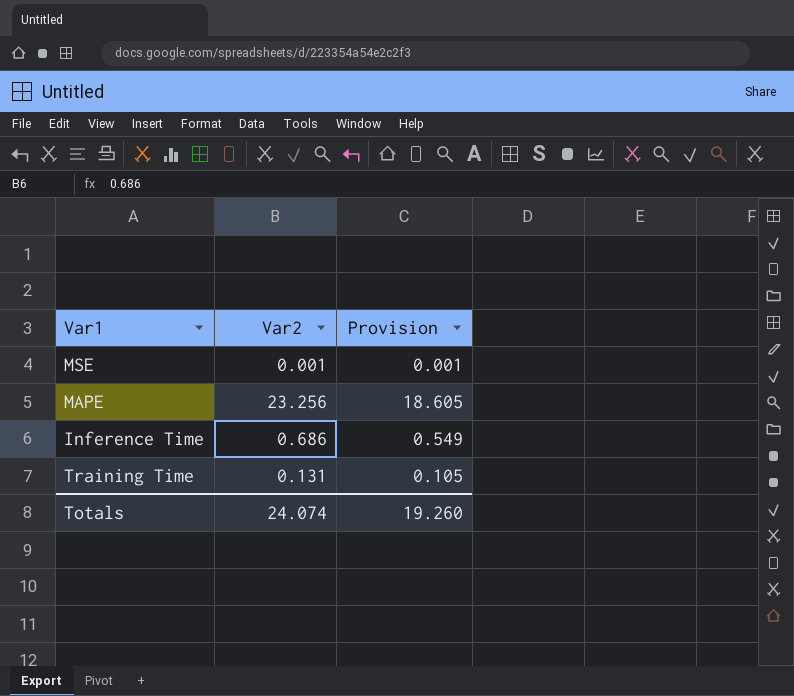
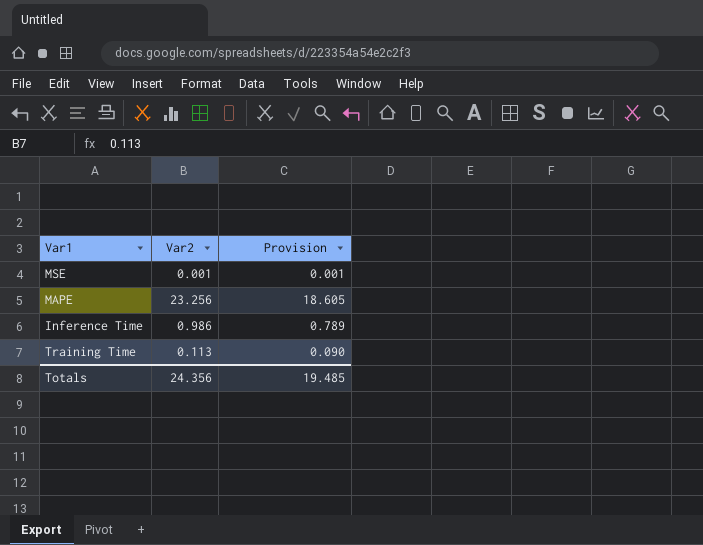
Inference Time | Var2: 0.686 -> 0.986
Inference Time | Provision: 0.549 -> 0.789
Training Time | Var2: 0.131 -> 0.113
Training Time | Provision: 0.105 -> 0.090
Totals | Var2: 24.074 -> 24.356
Totals | Provision: 19.260 -> 19.485

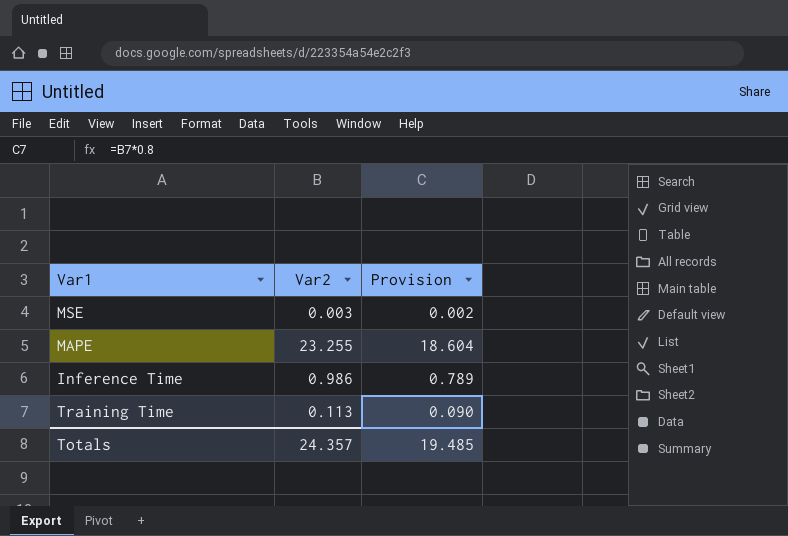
MSE | Var2: 0.001 -> 0.003
MSE | Provision: 0.001 -> 0.002
MAPE | Var2: 23.256 -> 23.255
MAPE | Provision: 18.605 -> 18.604
Totals | Var2: 24.356 -> 24.357

